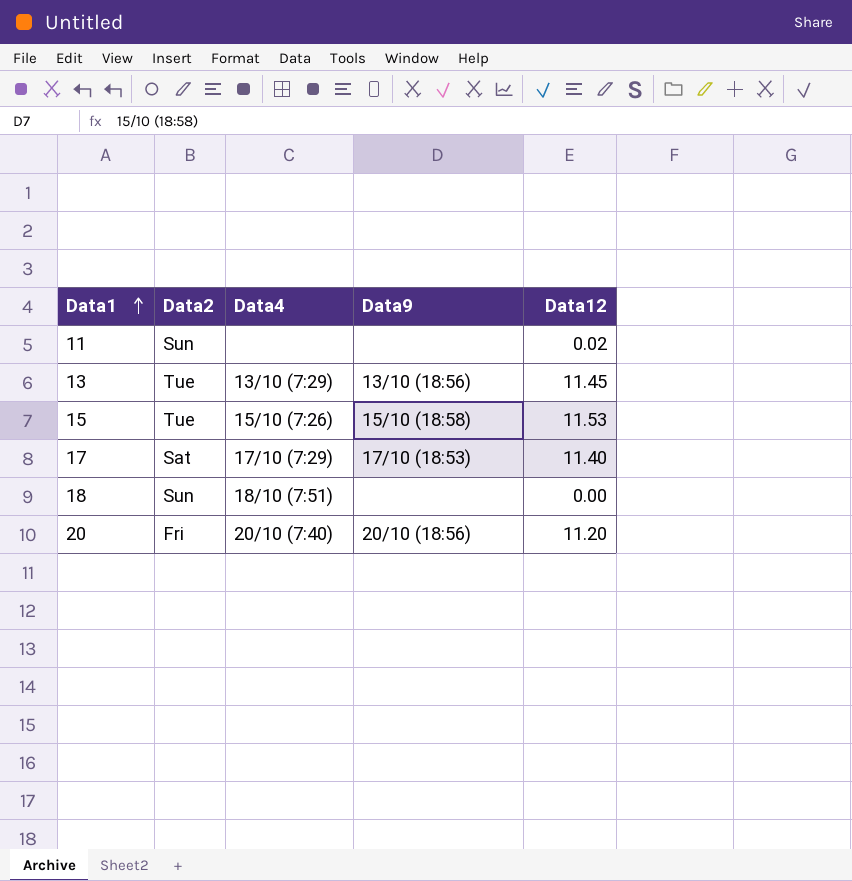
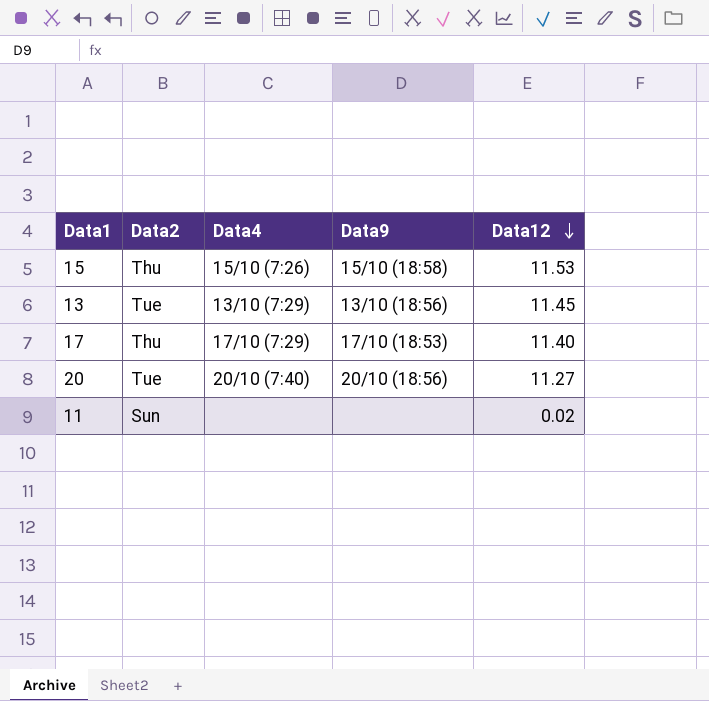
row order: Data1 ascending -> Data12 descending
row 18: Sun | 18/10 (7:51) | none | 0.00 -> none
15 | Data2: Tue -> Thu
17 | Data2: Sat -> Thu
20 | Data2: Fri -> Tue
20 | Data12: 11.20 -> 11.27

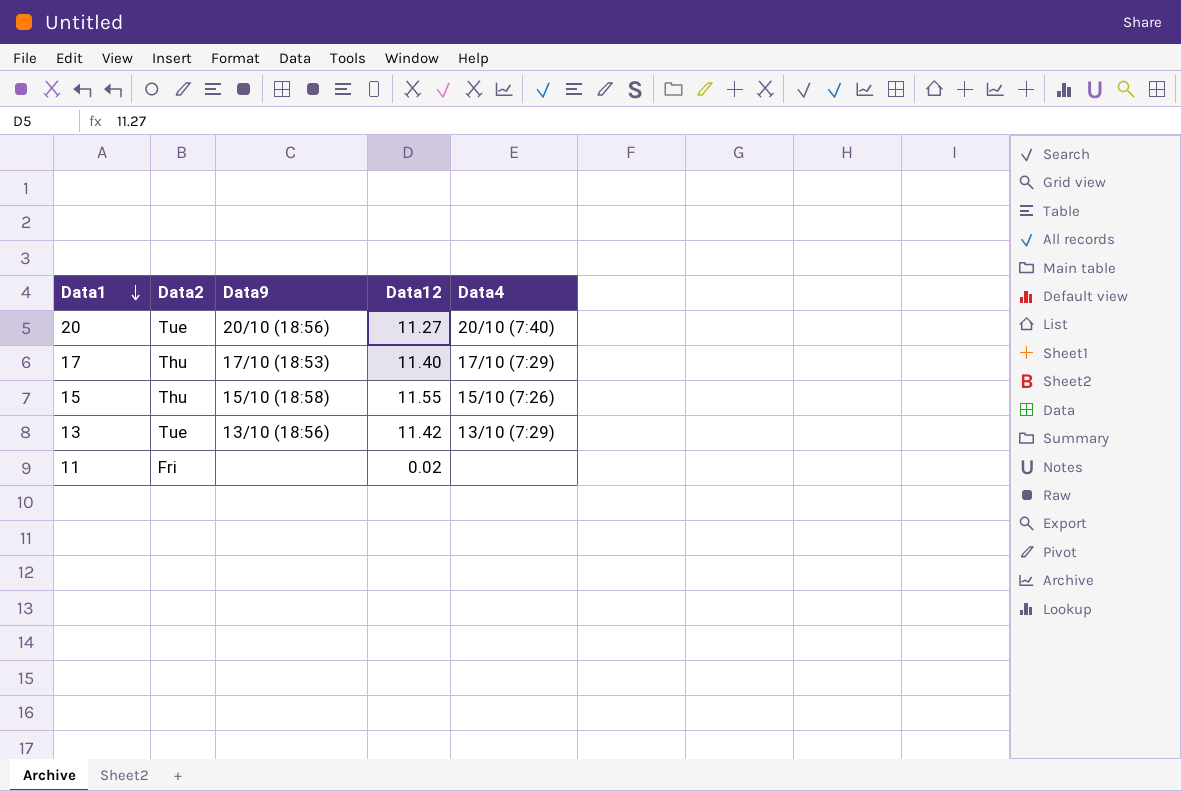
row order: Data12 descending -> Data1 descending
column Data4 | position: 3 -> 5
15 | Data12: 11.53 -> 11.55
13 | Data12: 11.45 -> 11.42
11 | Data2: Sun -> Fri

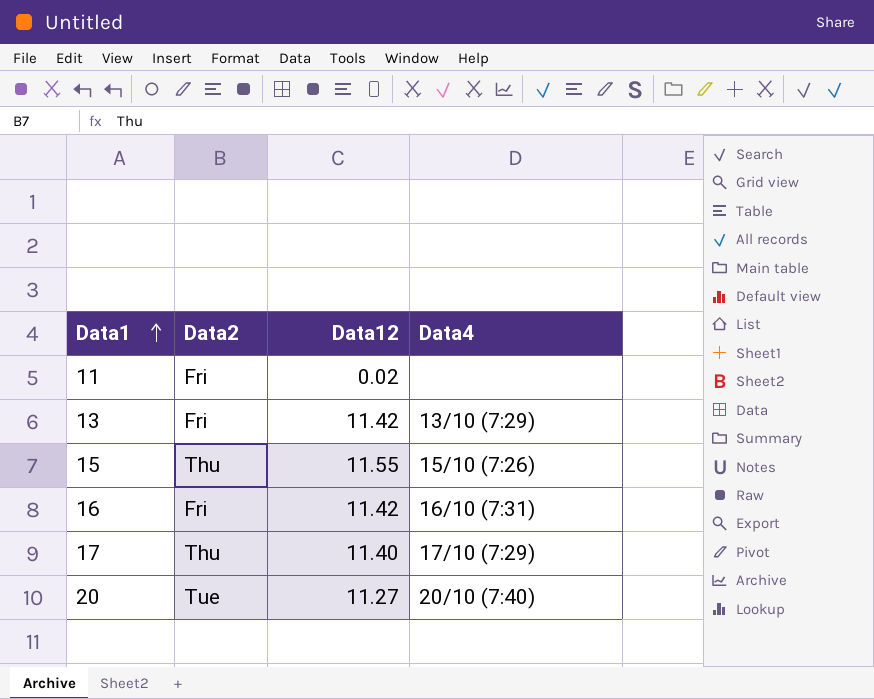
row order: Data1 descending -> Data1 ascending
column Data9 | position: 3 -> none
13 | Data2: Tue -> Fri
row 16: none -> Fri | 11.42 | 16/10 (7:31)

